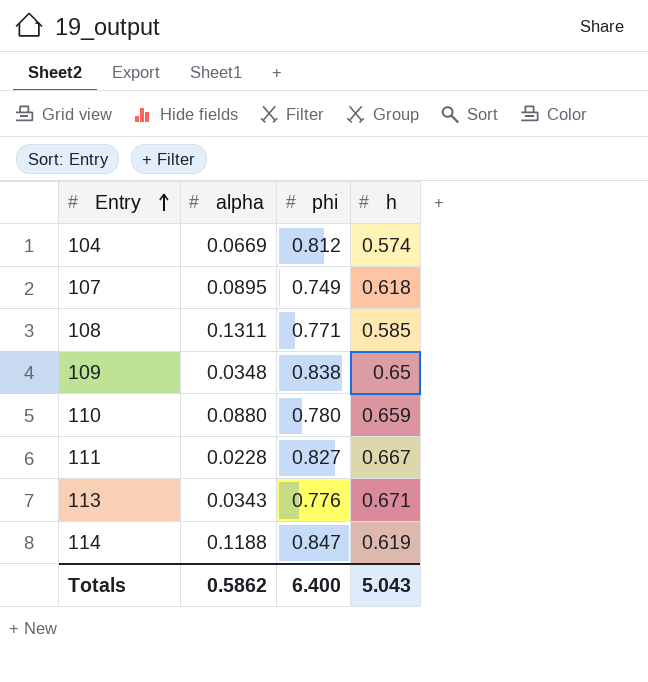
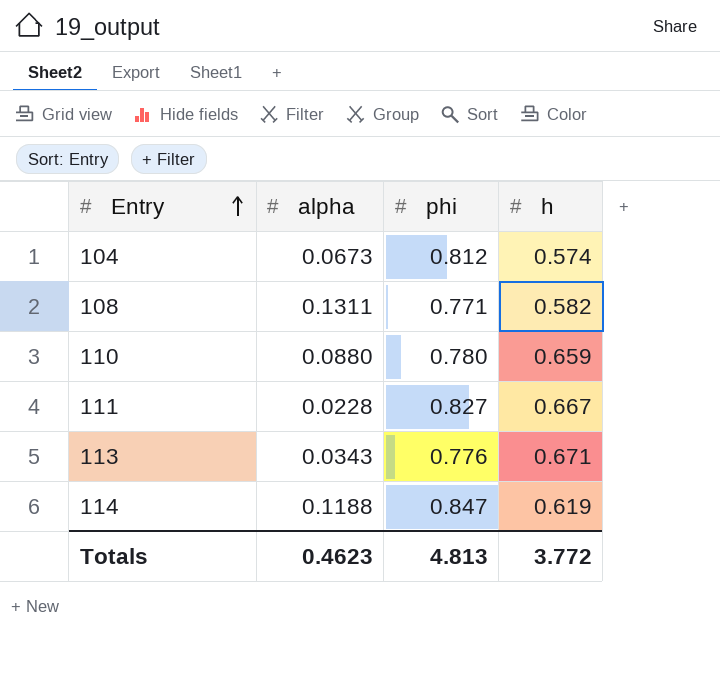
row 107: 0.0895 | 0.749 | 0.618 -> none
row 109: 0.0348 | 0.838 | 0.65 -> none
104 | alpha: 0.0669 -> 0.0673
108 | h: 0.585 -> 0.582
Totals | alpha: 0.5862 -> 0.4623
Totals | phi: 6.400 -> 4.813
Totals | h: 5.043 -> 3.772

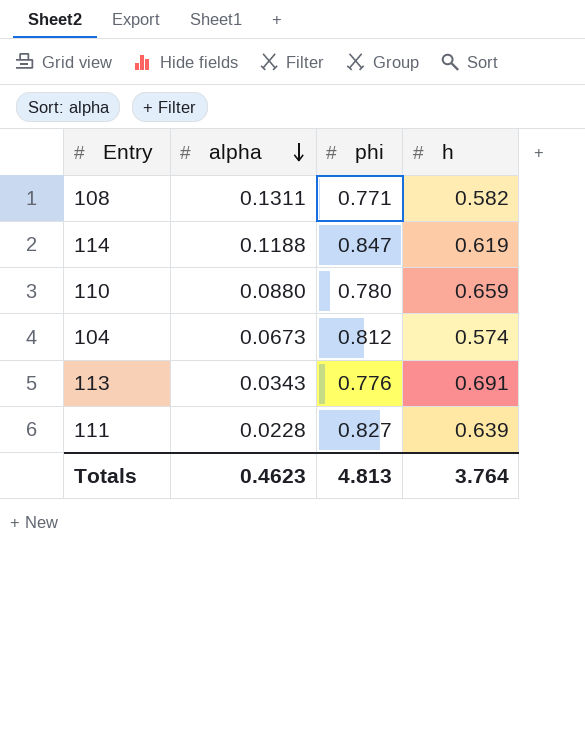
row order: Entry ascending -> alpha descending
113 | h: 0.671 -> 0.691
111 | h: 0.667 -> 0.639
Totals | h: 3.772 -> 3.764

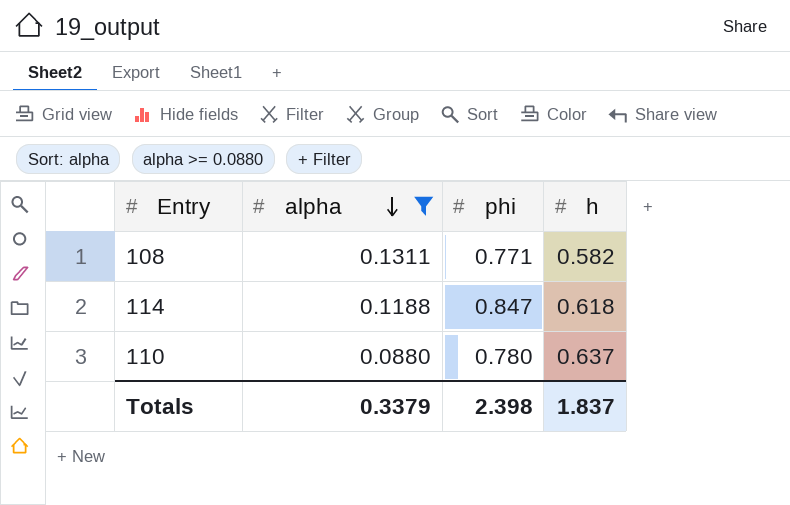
filter: none -> alpha >= 0.0880
114 | h: 0.619 -> 0.618
110 | h: 0.659 -> 0.637
Totals | alpha: 0.4623 -> 0.3379
Totals | phi: 4.813 -> 2.398
Totals | h: 3.764 -> 1.837

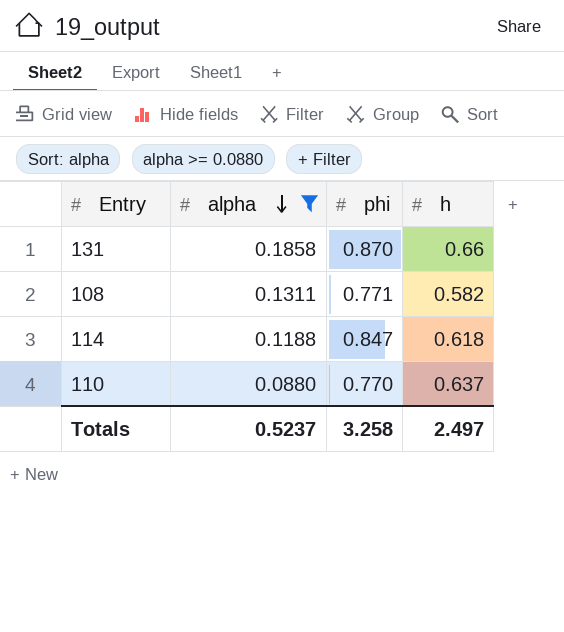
row 131: none -> 0.1858 | 0.870 | 0.66
110 | phi: 0.780 -> 0.770
Totals | alpha: 0.3379 -> 0.5237
Totals | phi: 2.398 -> 3.258
Totals | h: 1.837 -> 2.497

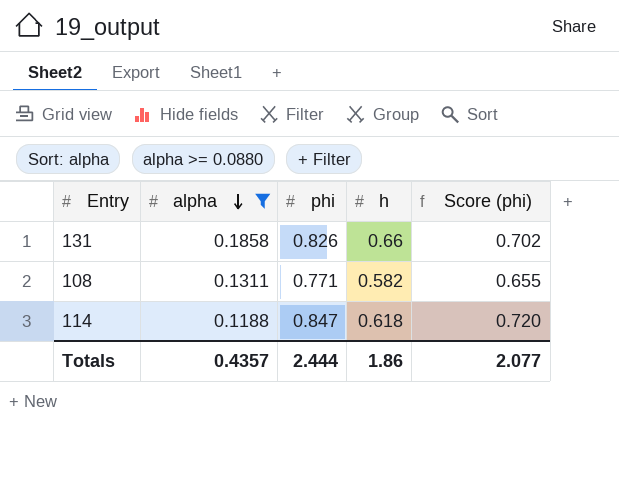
column Score (phi) | formula: none -> [phi] * 0.85
row 110: 0.0880 | 0.770 | 0.637 -> none
131 | phi: 0.870 -> 0.826
Totals | alpha: 0.5237 -> 0.4357
Totals | phi: 3.258 -> 2.444
Totals | h: 2.497 -> 1.86

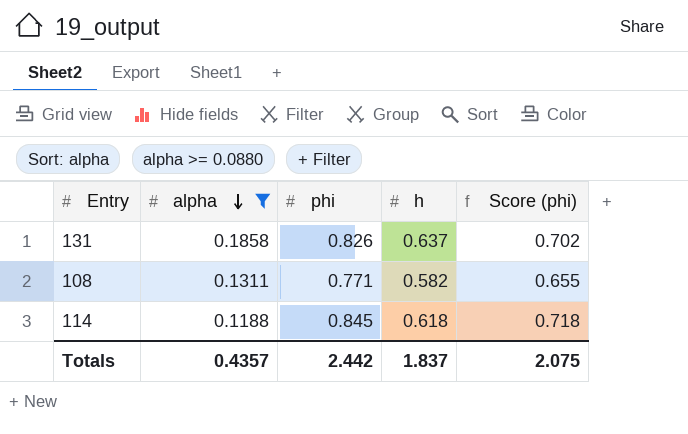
131 | h: 0.66 -> 0.637
114 | phi: 0.847 -> 0.845
114 | Score (phi): 0.720 -> 0.718
Totals | phi: 2.444 -> 2.442
Totals | h: 1.86 -> 1.837
Totals | Score (phi): 2.077 -> 2.075

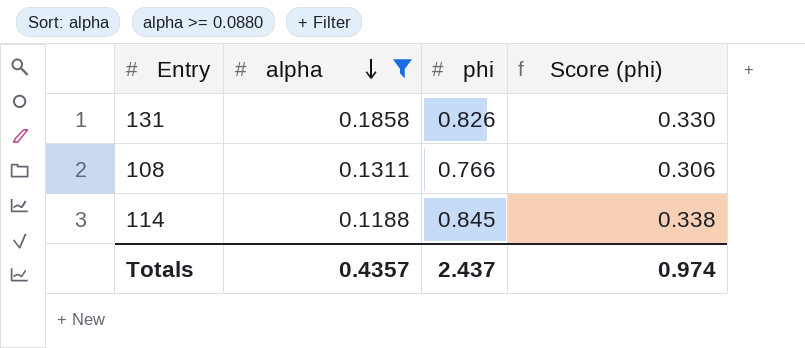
column h | position: 4 -> none
column Score (phi) | formula: [phi] * 0.85 -> [phi] * 0.4
108 | phi: 0.771 -> 0.766
Totals | phi: 2.442 -> 2.437
Totals | Score (phi): 2.075 -> 0.974

